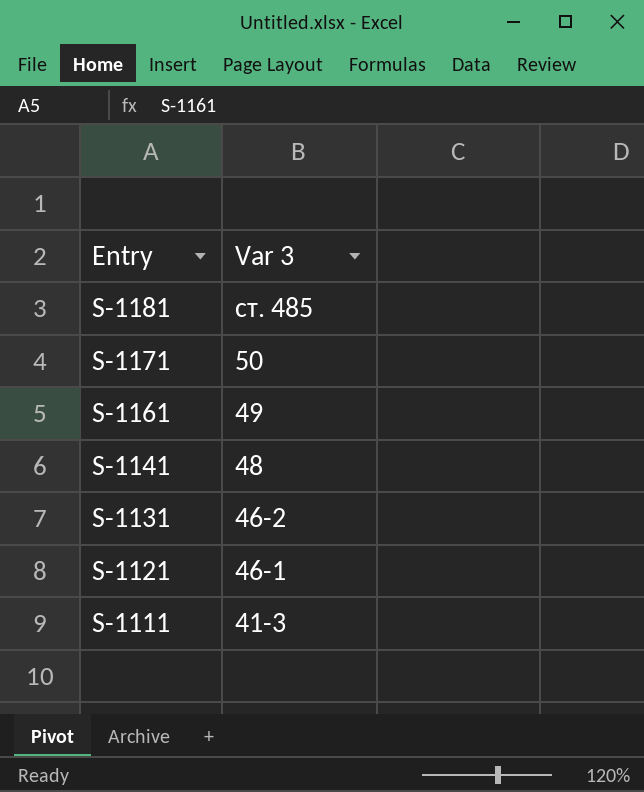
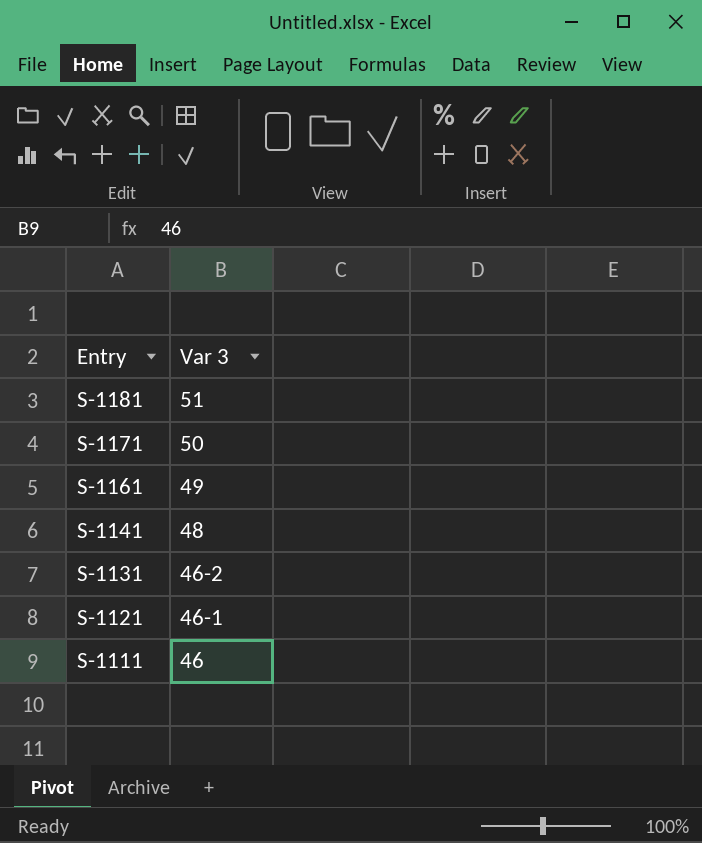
S-1181 | Var 3: ст. 485 -> 51
S-1111 | Var 3: 41-3 -> 46

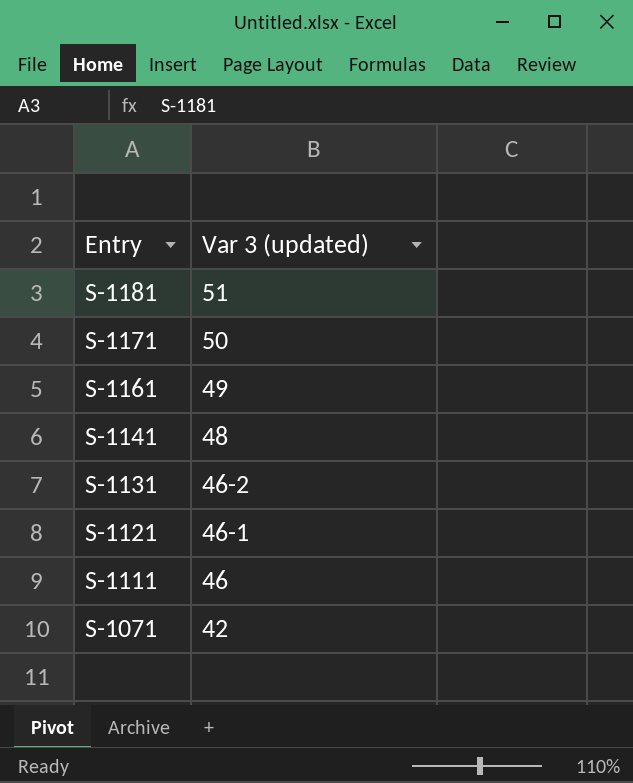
column name: Var 3 -> Var 3 (updated)
row S-1071: none -> 42

